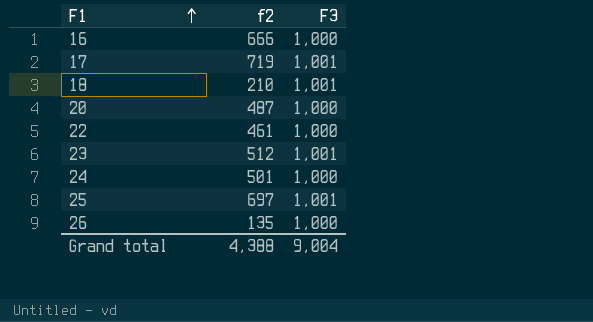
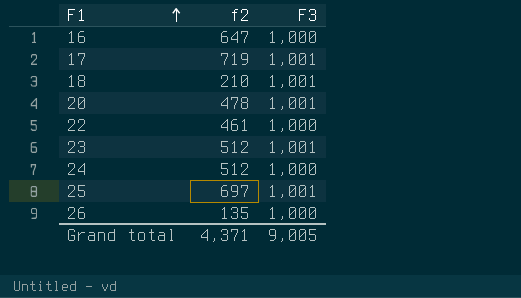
16 | f2: 666 -> 647
20 | f2: 487 -> 478
20 | F3: 1,000 -> 1,001
24 | f2: 501 -> 512
Grand total | f2: 4,388 -> 4,371
Grand total | F3: 9,004 -> 9,005

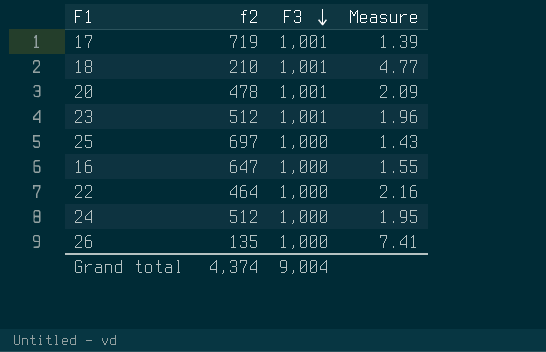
row order: F1 ascending -> F3 descending
column Measure | formula: none -> [F3] / [f2]
25 | F3: 1,001 -> 1,000
22 | f2: 461 -> 464
Grand total | f2: 4,371 -> 4,374
Grand total | F3: 9,005 -> 9,004

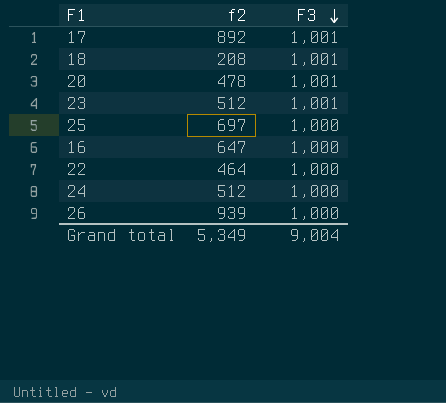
column Measure | formula: [F3] / [f2] -> none
17 | f2: 719 -> 892
18 | f2: 210 -> 208
26 | f2: 135 -> 939
Grand total | f2: 4,374 -> 5,349

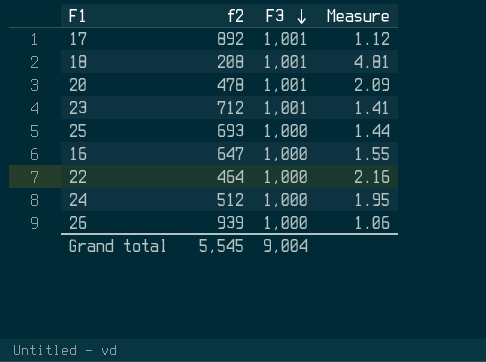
column Measure | formula: none -> [F3] / [f2]
23 | f2: 512 -> 712
25 | f2: 697 -> 693
Grand total | f2: 5,349 -> 5,545

